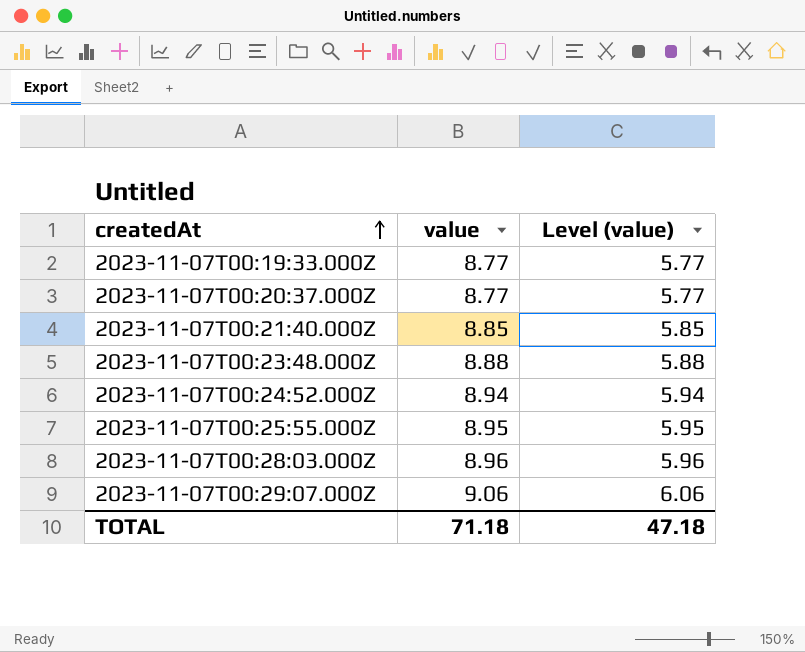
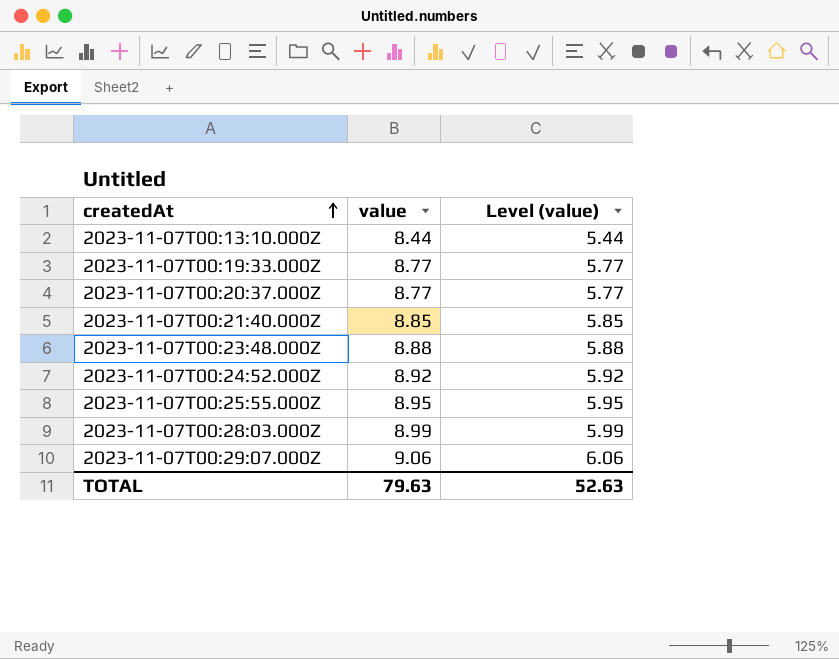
row 2023-11-07T00:13:10.000Z: none -> 8.44 | 5.44
2023-11-07T00:24:52.000Z | value: 8.94 -> 8.92
2023-11-07T00:24:52.000Z | Level (value): 5.94 -> 5.92
2023-11-07T00:28:03.000Z | value: 8.96 -> 8.99
2023-11-07T00:28:03.000Z | Level (value): 5.96 -> 5.99
TOTAL | value: 71.18 -> 79.63
TOTAL | Level (value): 47.18 -> 52.63

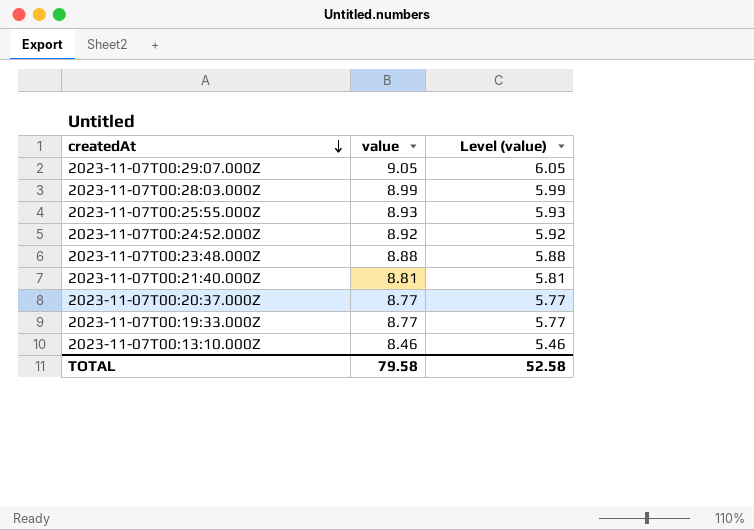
row order: createdAt ascending -> createdAt descending
2023-11-07T00:29:07.000Z | value: 9.06 -> 9.05
2023-11-07T00:29:07.000Z | Level (value): 6.06 -> 6.05
2023-11-07T00:25:55.000Z | value: 8.95 -> 8.93
2023-11-07T00:25:55.000Z | Level (value): 5.95 -> 5.93
2023-11-07T00:21:40.000Z | value: 8.85 -> 8.81
2023-11-07T00:21:40.000Z | Level (value): 5.85 -> 5.81
2023-11-07T00:13:10.000Z | value: 8.44 -> 8.46
2023-11-07T00:13:10.000Z | Level (value): 5.44 -> 5.46
TOTAL | value: 79.63 -> 79.58
TOTAL | Level (value): 52.63 -> 52.58

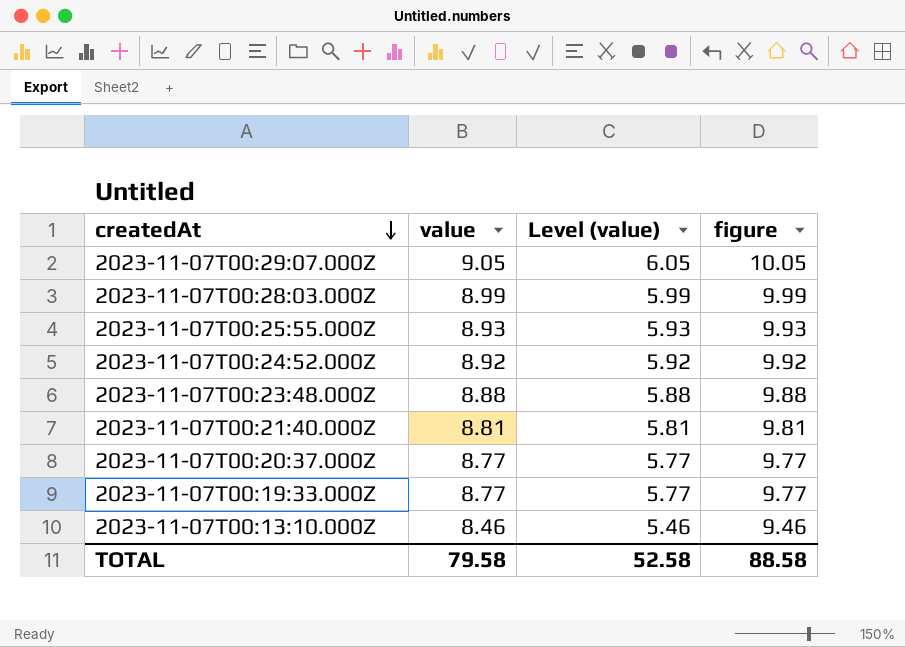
column figure | formula: none -> [value] + 1

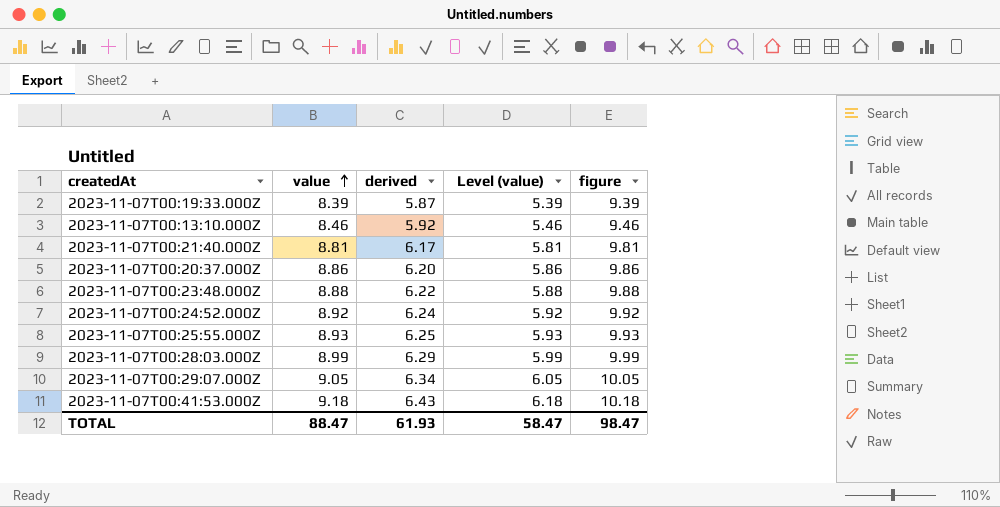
row order: createdAt descending -> value ascending
column derived | formula: none -> [value] * 0.7
2023-11-07T00:19:33.000Z | value: 8.77 -> 8.39
2023-11-07T00:19:33.000Z | Level (value): 5.77 -> 5.39
2023-11-07T00:19:33.000Z | figure: 9.77 -> 9.39
2023-11-07T00:20:37.000Z | value: 8.77 -> 8.86
2023-11-07T00:20:37.000Z | Level (value): 5.77 -> 5.86
2023-11-07T00:20:37.000Z | figure: 9.77 -> 9.86
row 2023-11-07T00:41:53.000Z: none -> 9.18 | 6.43 | 6.18 | 10.18
TOTAL | value: 79.58 -> 88.47
TOTAL | Level (value): 52.58 -> 58.47
TOTAL | figure: 88.58 -> 98.47

